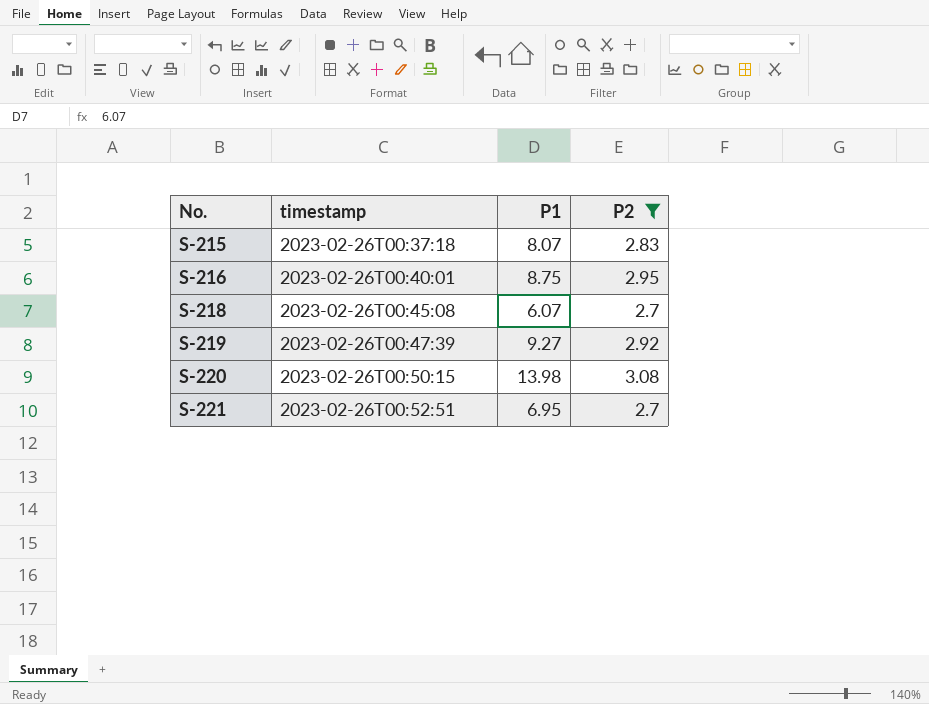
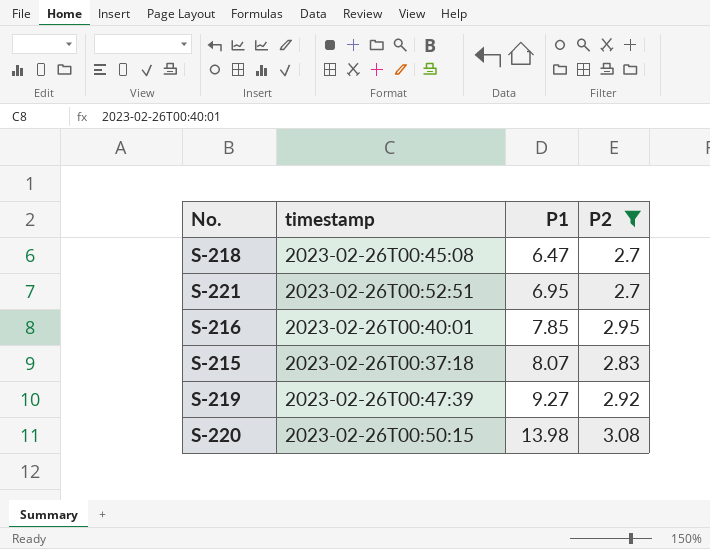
row order: No. ascending -> P1 ascending
S-218 | P1: 6.07 -> 6.47
S-216 | P1: 8.75 -> 7.85

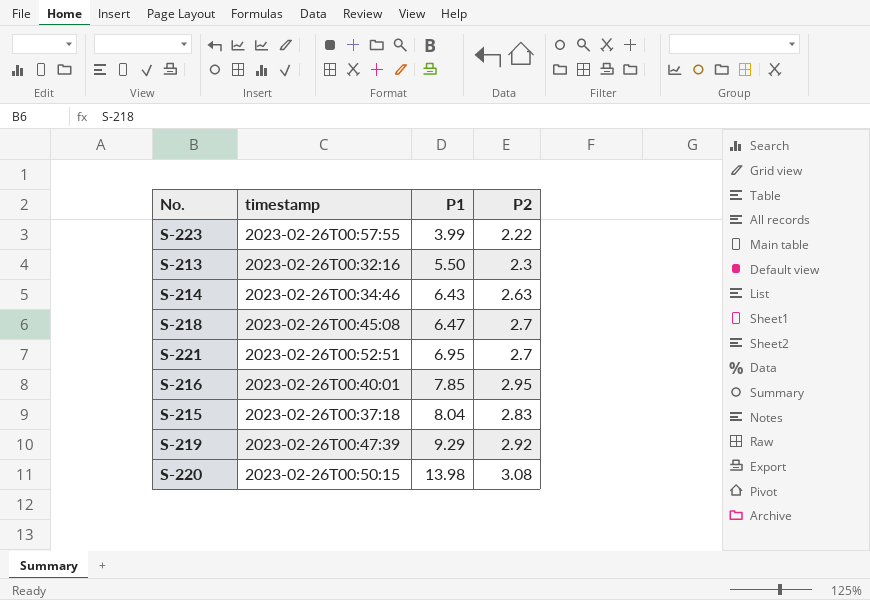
filter: P2 >= 2.7 -> none
S-215 | P1: 8.07 -> 8.04
S-219 | P1: 9.27 -> 9.29

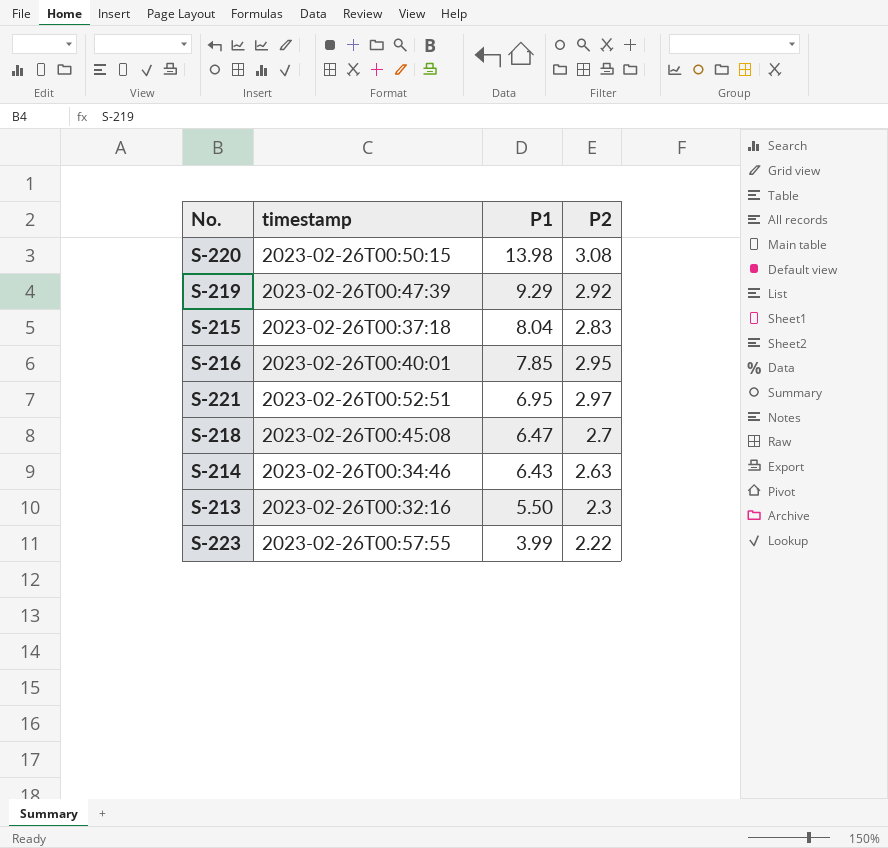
row order: P1 ascending -> P1 descending
S-221 | P2: 2.7 -> 2.97

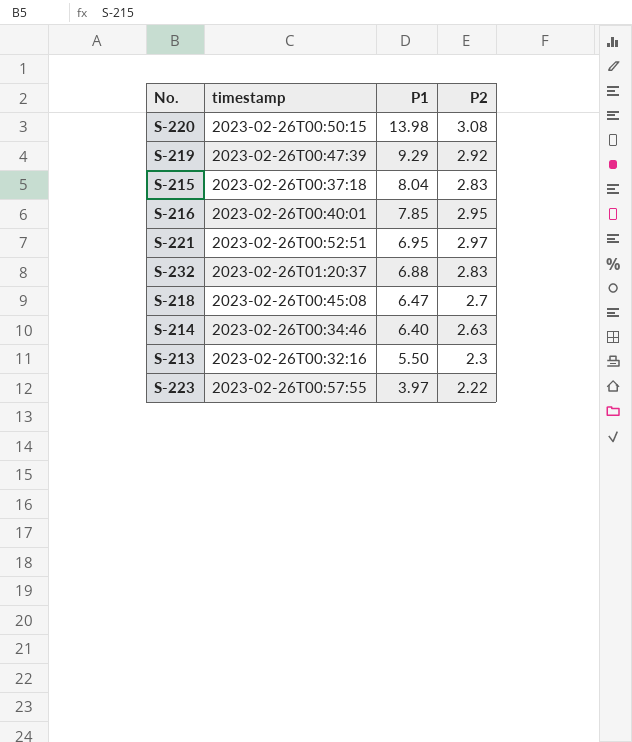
row S-232: none -> 2023-02-26T01:20:37 | 6.88 | 2.83
S-214 | P1: 6.43 -> 6.40
S-223 | P1: 3.99 -> 3.97

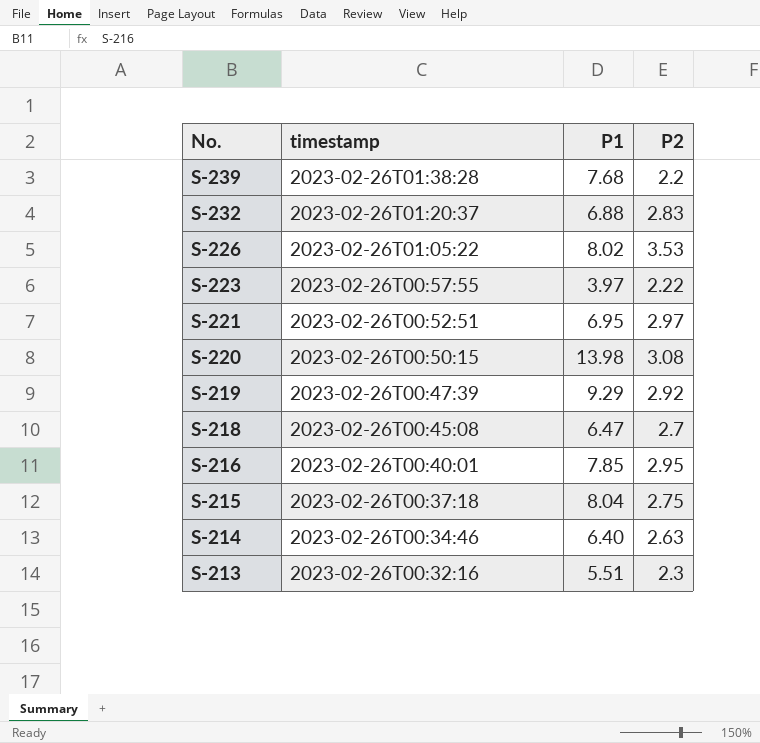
row order: P1 descending -> No. descending
row S-239: none -> 2023-02-26T01:38:28 | 7.68 | 2.2
row S-226: none -> 2023-02-26T01:05:22 | 8.02 | 3.53
S-215 | P2: 2.83 -> 2.75
S-213 | P1: 5.50 -> 5.51

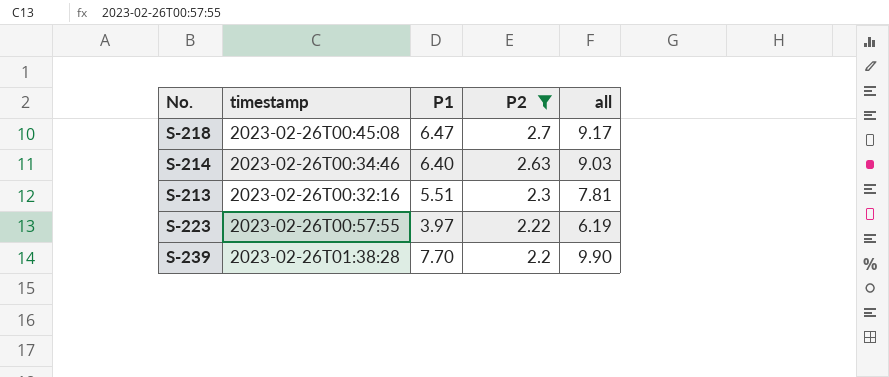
filter: none -> P2 <= 2.7
row order: No. descending -> P2 descending
column all | formula: none -> [P1] + [P2]
S-239 | P1: 7.68 -> 7.70

